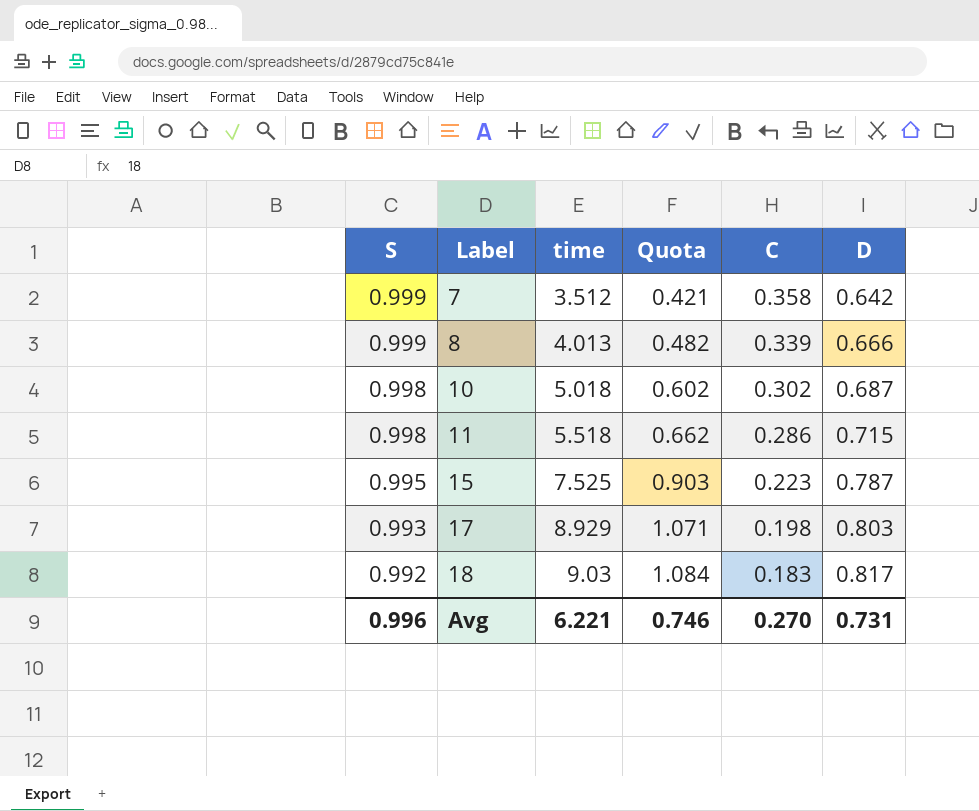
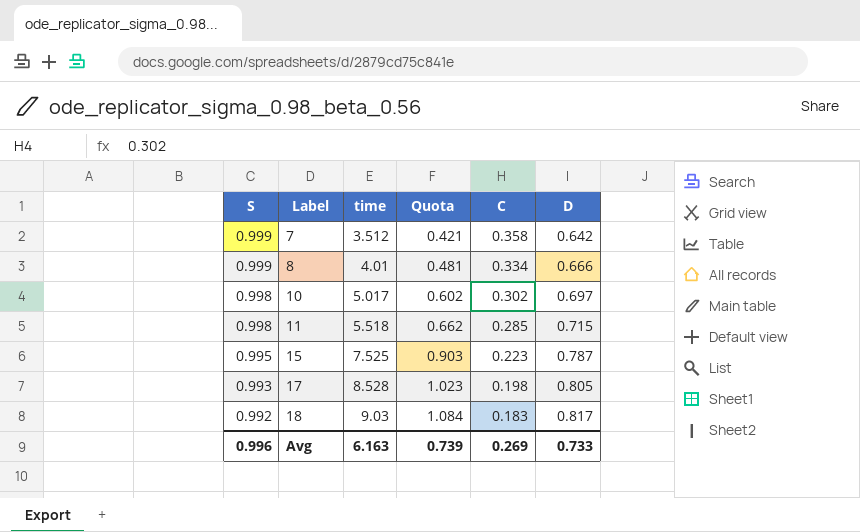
8 | time: 4.013 -> 4.01
8 | Quota: 0.482 -> 0.481
8 | C: 0.339 -> 0.334
10 | time: 5.018 -> 5.017
10 | D: 0.687 -> 0.697
11 | C: 0.286 -> 0.285
17 | time: 8.929 -> 8.528
17 | Quota: 1.071 -> 1.023
17 | D: 0.803 -> 0.805
Avg | time: 6.221 -> 6.163
Avg | Quota: 0.746 -> 0.739
Avg | C: 0.270 -> 0.269
Avg | D: 0.731 -> 0.733

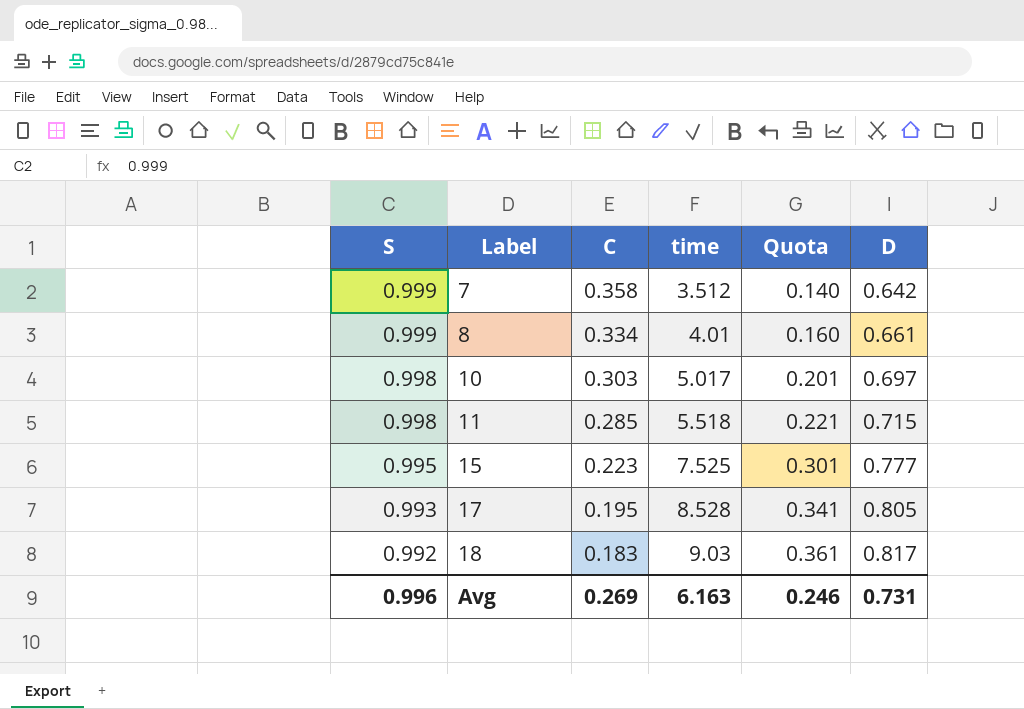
column C | position: 5 -> 3
column Quota | formula: [time] * 0.12 -> [time] * 0.04
8 | D: 0.666 -> 0.661
10 | C: 0.302 -> 0.303
15 | D: 0.787 -> 0.777
17 | C: 0.198 -> 0.195
Avg | Quota: 0.739 -> 0.246
Avg | D: 0.733 -> 0.731

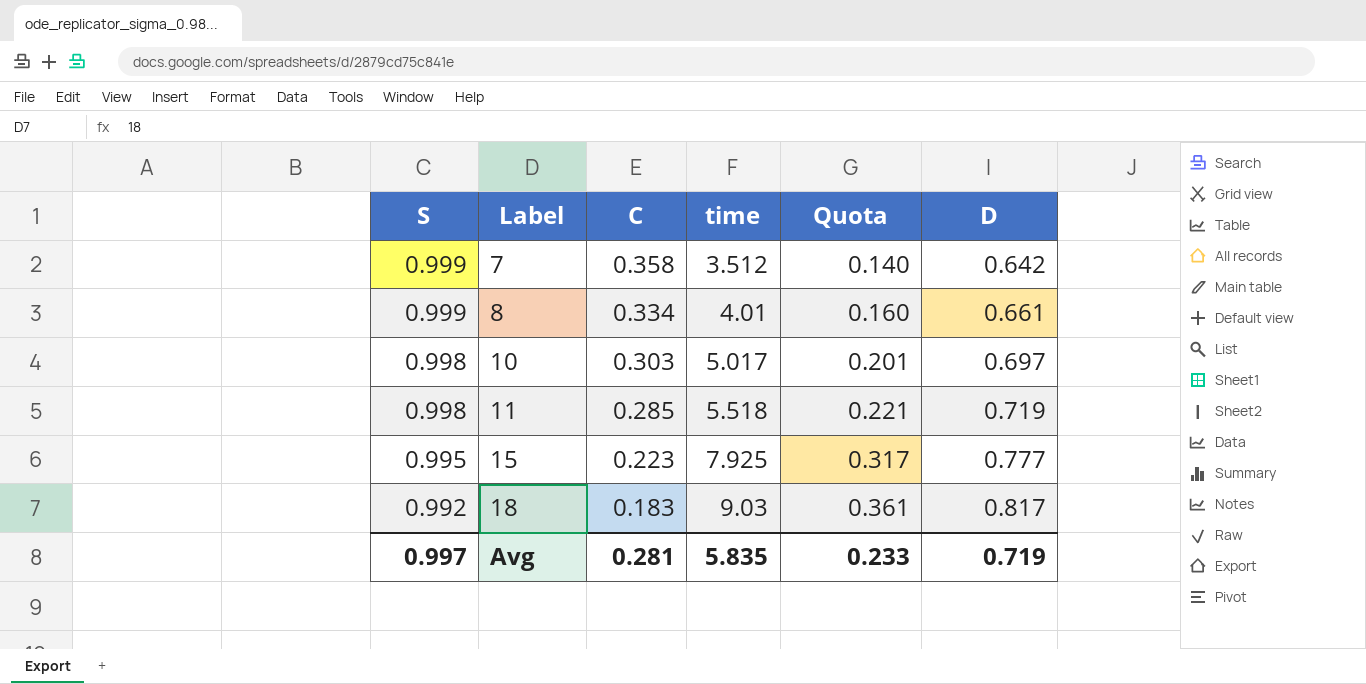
row 17: 0.993 | 0.195 | 8.528 | 0.341 | 0.805 -> none
11 | D: 0.715 -> 0.719
15 | time: 7.525 -> 7.925
15 | Quota: 0.301 -> 0.317
Avg | S: 0.996 -> 0.997
Avg | C: 0.269 -> 0.281
Avg | time: 6.163 -> 5.835
Avg | Quota: 0.246 -> 0.233
Avg | D: 0.731 -> 0.719

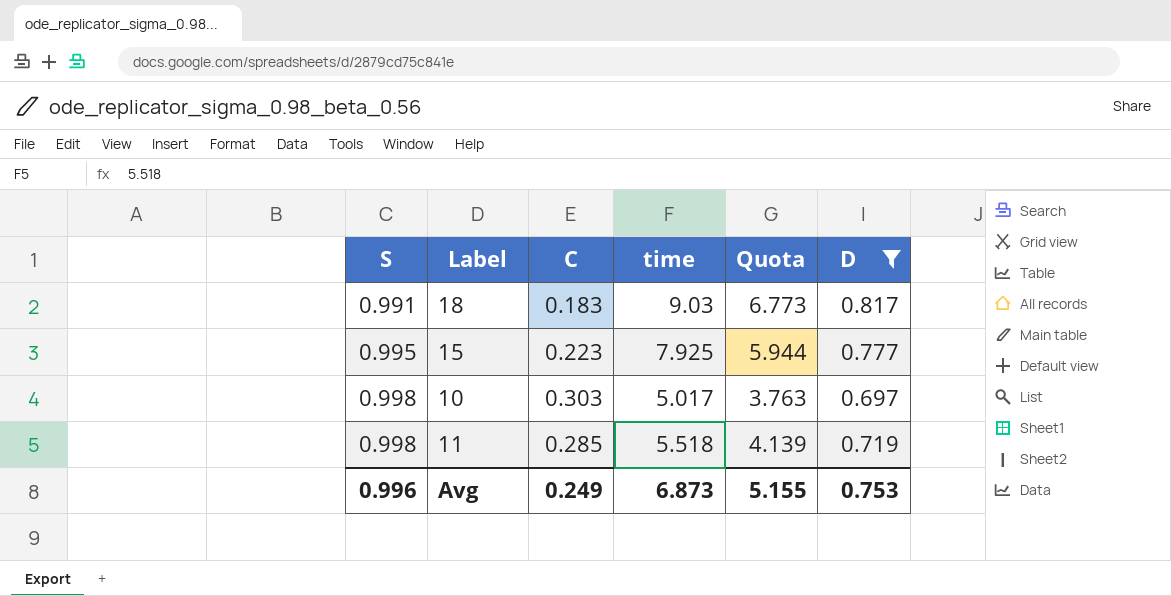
filter: none -> D >= 0.697
row order: S descending -> S ascending
column Quota | formula: [time] * 0.04 -> [time] * 0.75
18 | S: 0.992 -> 0.991
Avg | S: 0.997 -> 0.996
Avg | C: 0.281 -> 0.249
Avg | time: 5.835 -> 6.873
Avg | Quota: 0.233 -> 5.155
Avg | D: 0.719 -> 0.753

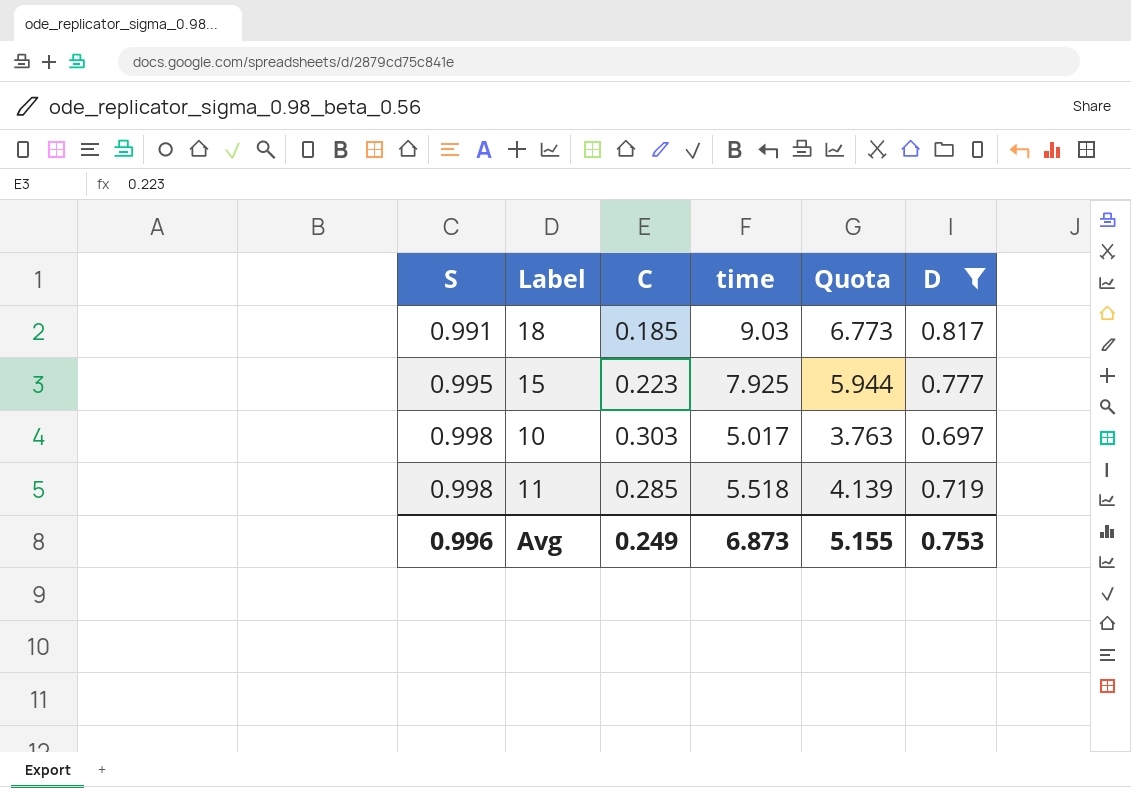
18 | C: 0.183 -> 0.185

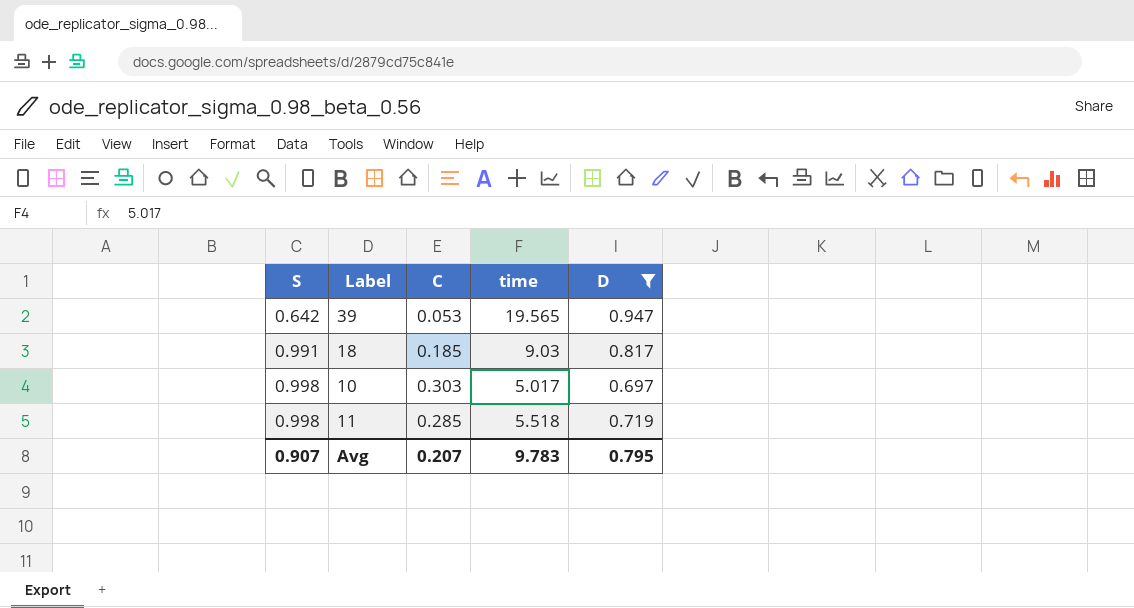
column Quota | formula: [time] * 0.75 -> none
row 15: 0.995 | 0.223 | 7.925 | 5.944 | 0.777 -> none
row 39: none -> 0.642 | 0.053 | 19.565 | 0.947
Avg | S: 0.996 -> 0.907
Avg | C: 0.249 -> 0.207
Avg | time: 6.873 -> 9.783
Avg | D: 0.753 -> 0.795

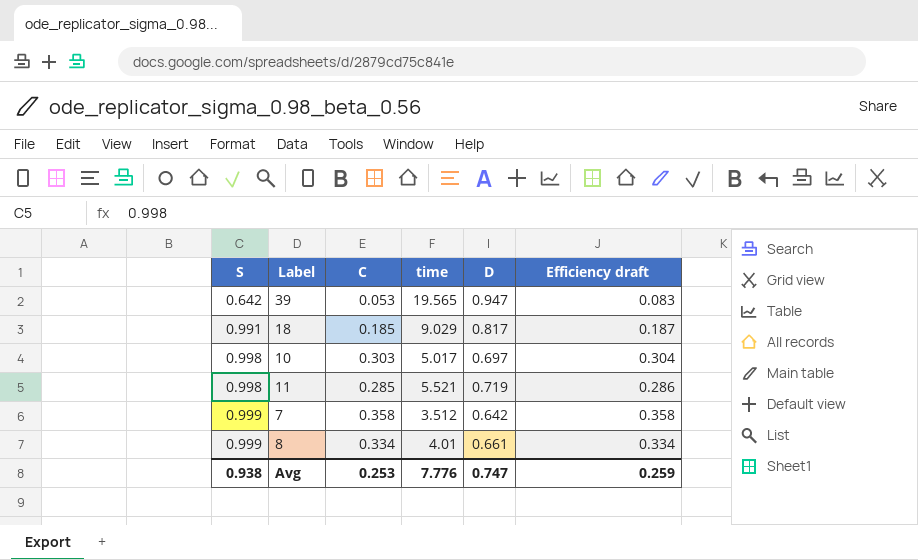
filter: D >= 0.697 -> none
column Efficiency draft | formula: none -> [C] / [S]
18 | time: 9.03 -> 9.029
11 | time: 5.518 -> 5.521
Avg | S: 0.907 -> 0.938
Avg | C: 0.207 -> 0.253
Avg | time: 9.783 -> 7.776
Avg | D: 0.795 -> 0.747

